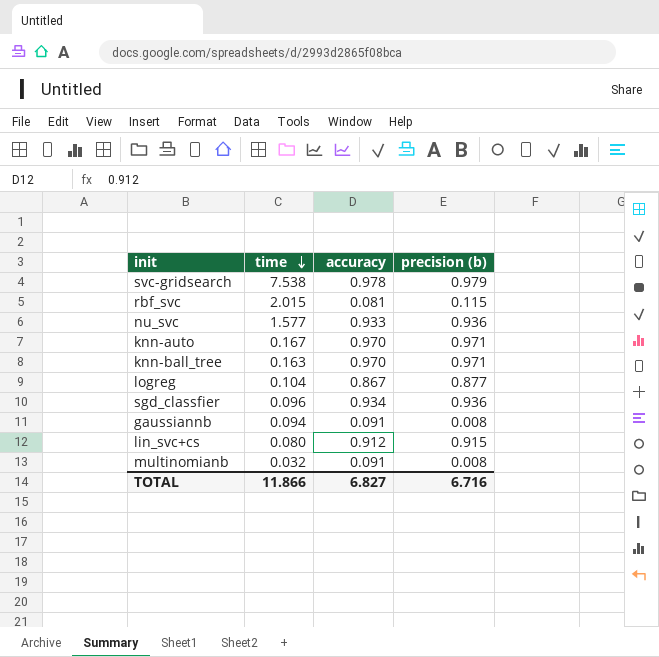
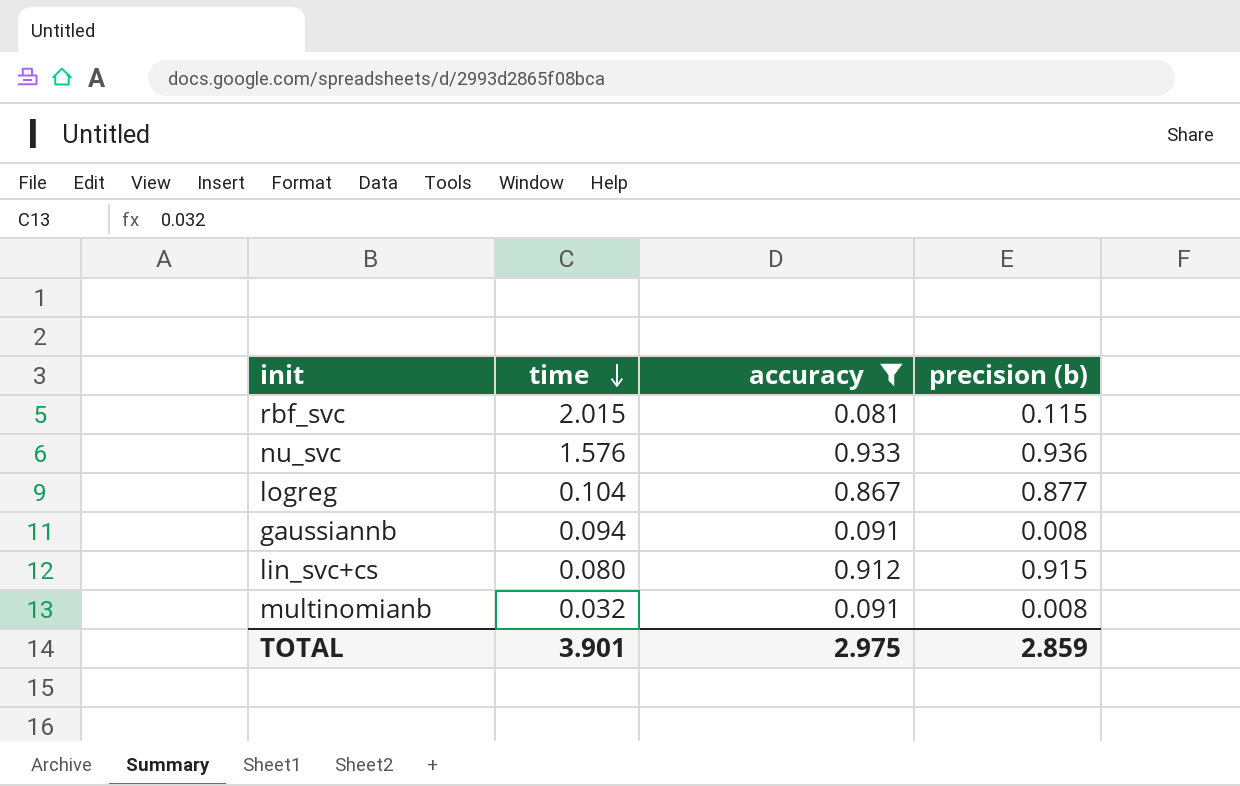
filter: none -> accuracy <= 0.933
nu_svc | time: 1.577 -> 1.576
TOTAL | time: 11.866 -> 3.901
TOTAL | accuracy: 6.827 -> 2.975
TOTAL | precision (b): 6.716 -> 2.859

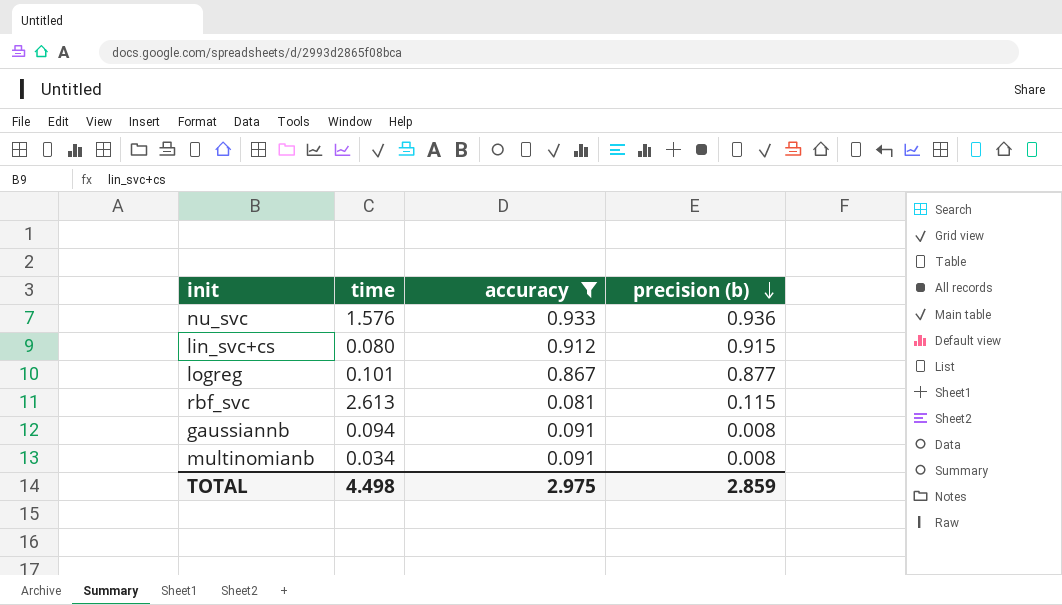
row order: time descending -> precision (b) descending
logreg | time: 0.104 -> 0.101
rbf_svc | time: 2.015 -> 2.613
multinomianb | time: 0.032 -> 0.034
TOTAL | time: 3.901 -> 4.498

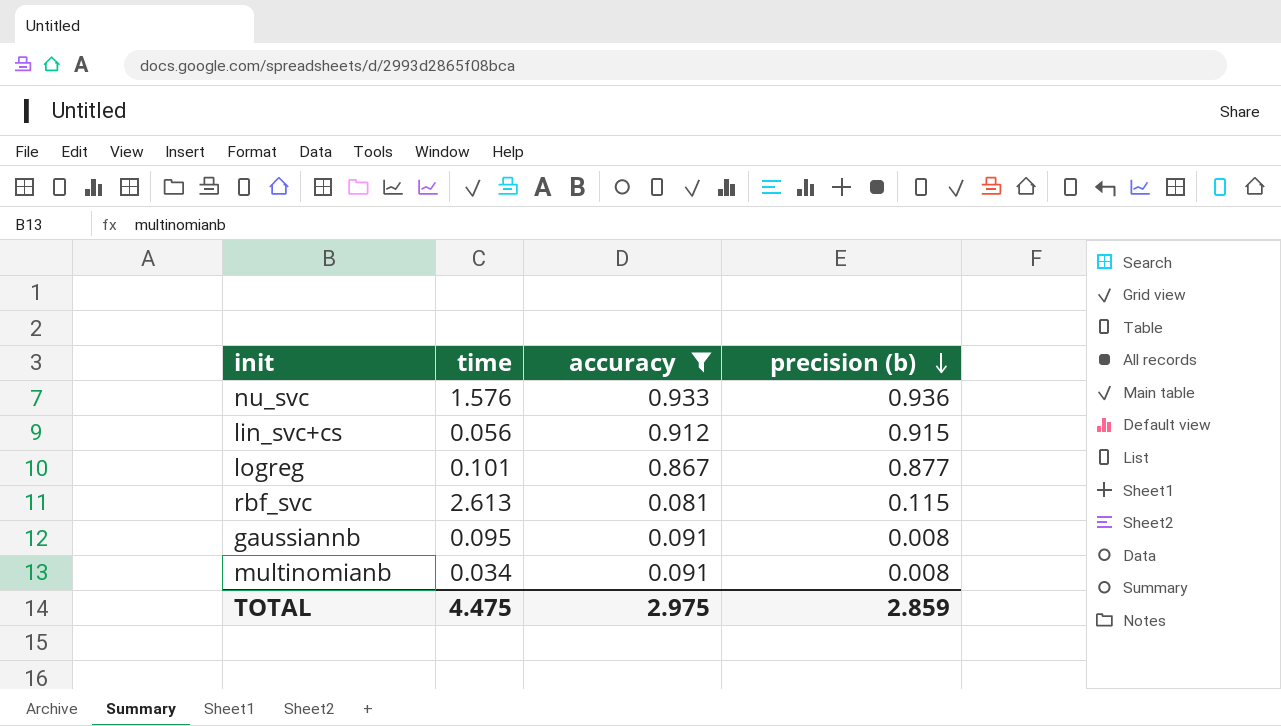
lin_svc+cs | time: 0.080 -> 0.056
gaussiannb | time: 0.094 -> 0.095
TOTAL | time: 4.498 -> 4.475

